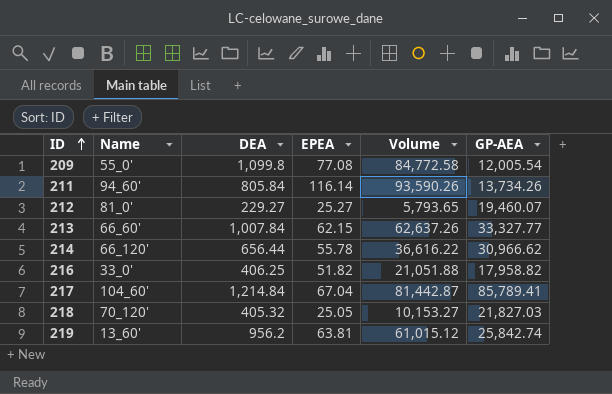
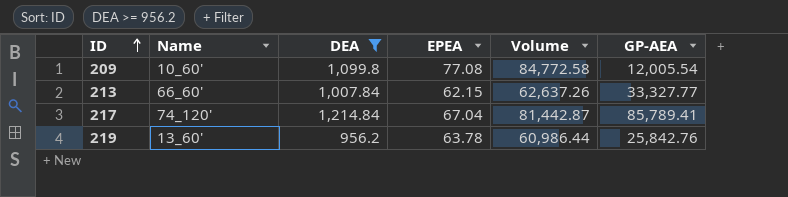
filter: none -> DEA >= 956.2
209 | Name: 55_0' -> 10_60'
217 | Name: 104_60' -> 74_120'
219 | EPEA: 63.81 -> 63.78
219 | Volume: 61,015.12 -> 60,986.44
219 | GP-AEA: 25,842.74 -> 25,842.76

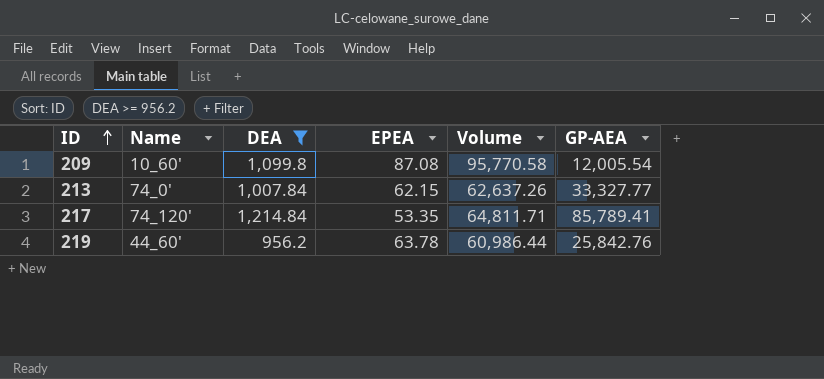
209 | EPEA: 77.08 -> 87.08
209 | Volume: 84,772.58 -> 95,770.58
213 | Name: 66_60' -> 74_0'
217 | EPEA: 67.04 -> 53.35
217 | Volume: 81,442.87 -> 64,811.71
219 | Name: 13_60' -> 44_60'

